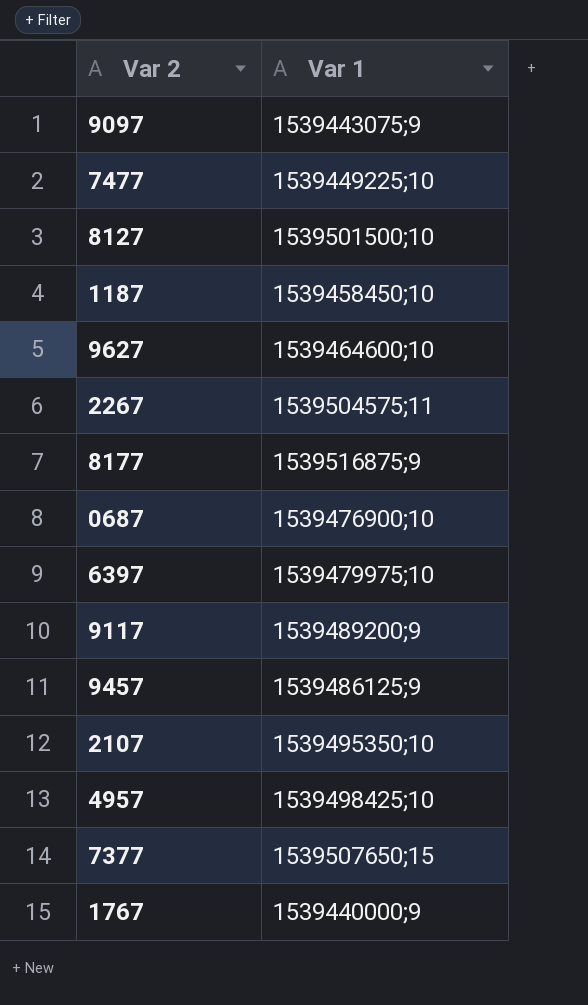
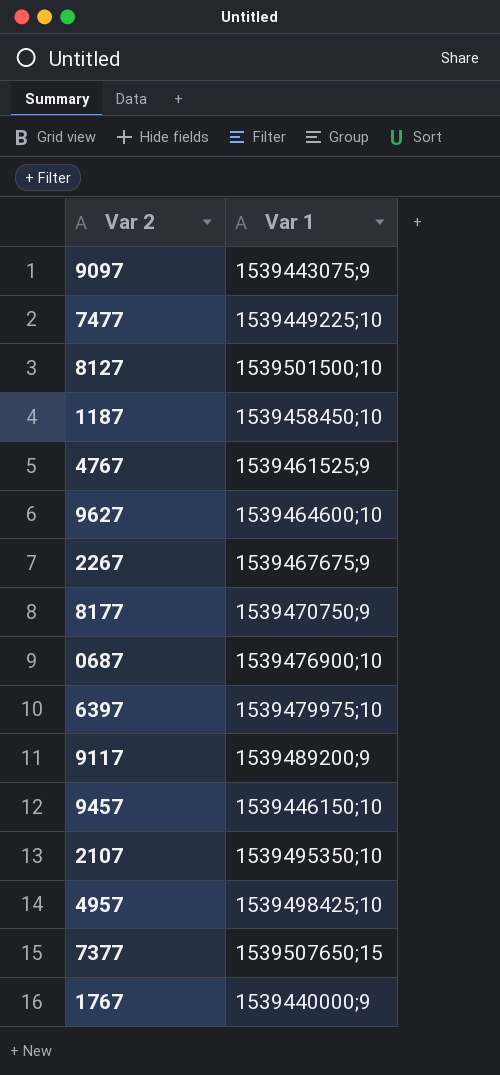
row 4767: none -> 1539461525;9
2267 | Var 1: 1539504575;11 -> 1539467675;9
8177 | Var 1: 1539516875;9 -> 1539470750;9
9457 | Var 1: 1539486125;9 -> 1539446150;10

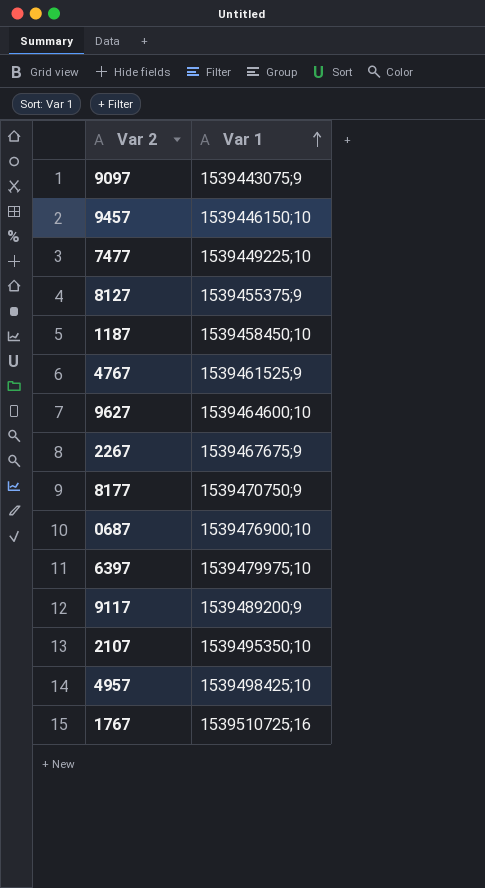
row order: none -> Var 1 ascending
row 7377: 1539507650;15 -> none
8127 | Var 1: 1539501500;10 -> 1539455375;9
1767 | Var 1: 1539440000;9 -> 1539510725;16

